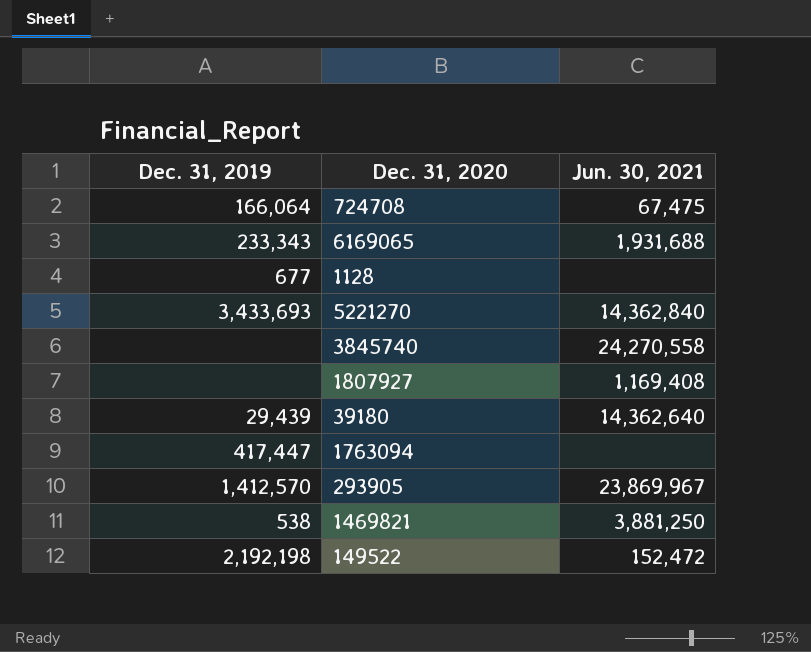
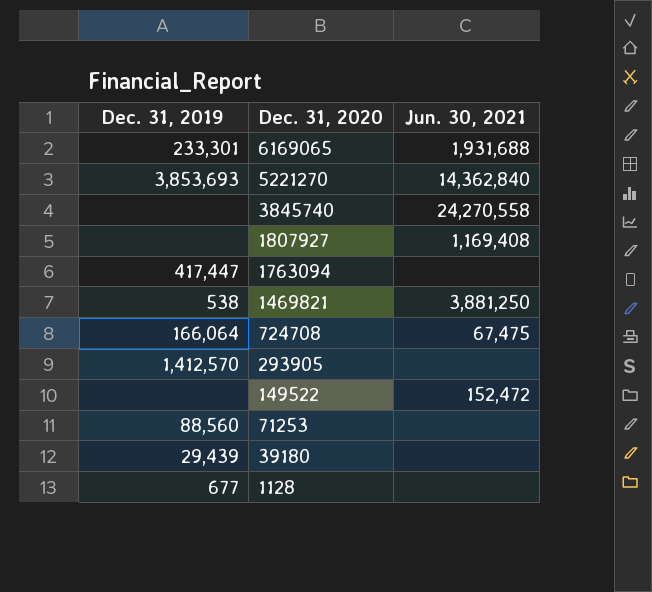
row order: none -> Dec. 31, 2020 descending
6169065 | Dec. 31, 2019: 233,343 -> 233,301
5221270 | Dec. 31, 2019: 3,433,693 -> 3,853,693
293905 | Jun. 30, 2021: 23,869,967 -> none
149522 | Dec. 31, 2019: 2,192,198 -> none
row 71253: none -> 88,560 | none
39180 | Jun. 30, 2021: 14,362,640 -> none

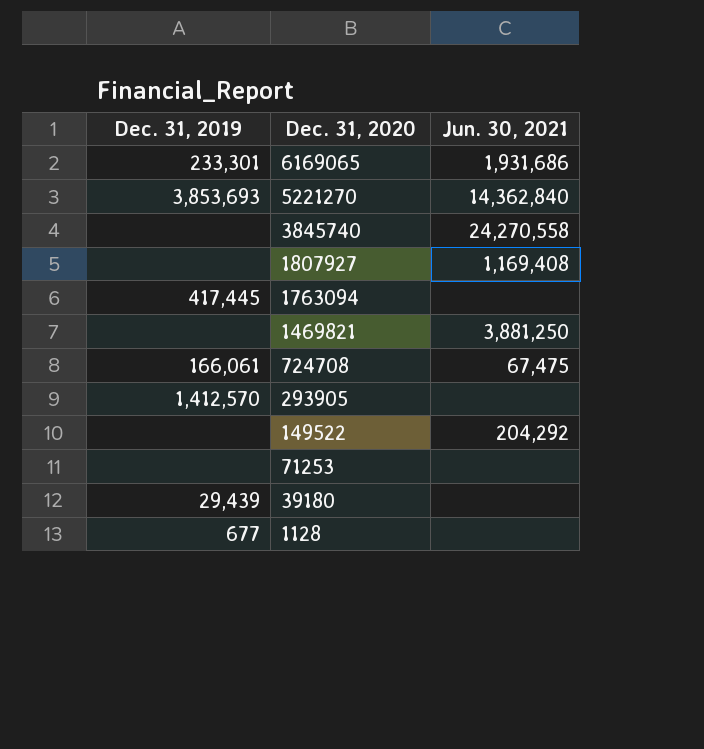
6169065 | Jun. 30, 2021: 1,931,688 -> 1,931,686
1763094 | Dec. 31, 2019: 417,447 -> 417,445
1469821 | Dec. 31, 2019: 538 -> none
724708 | Dec. 31, 2019: 166,064 -> 166,061
149522 | Jun. 30, 2021: 152,472 -> 204,292
71253 | Dec. 31, 2019: 88,560 -> none

